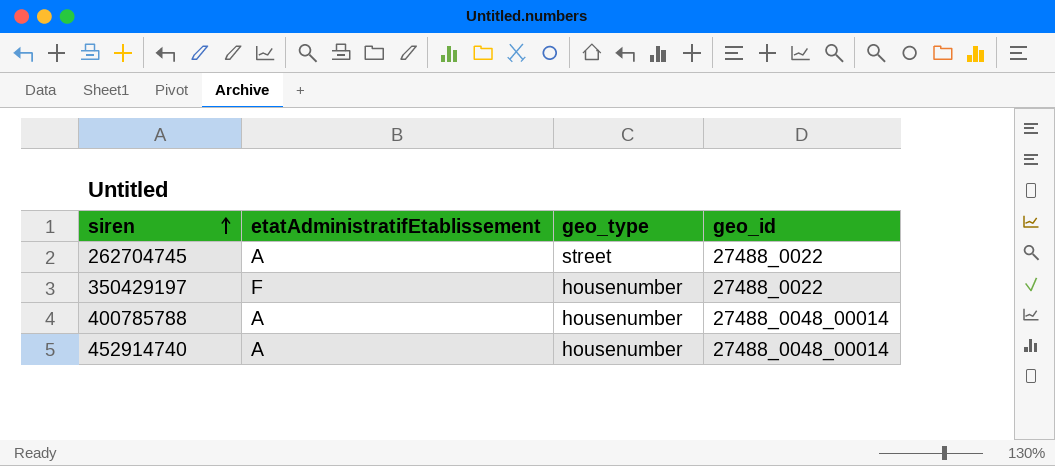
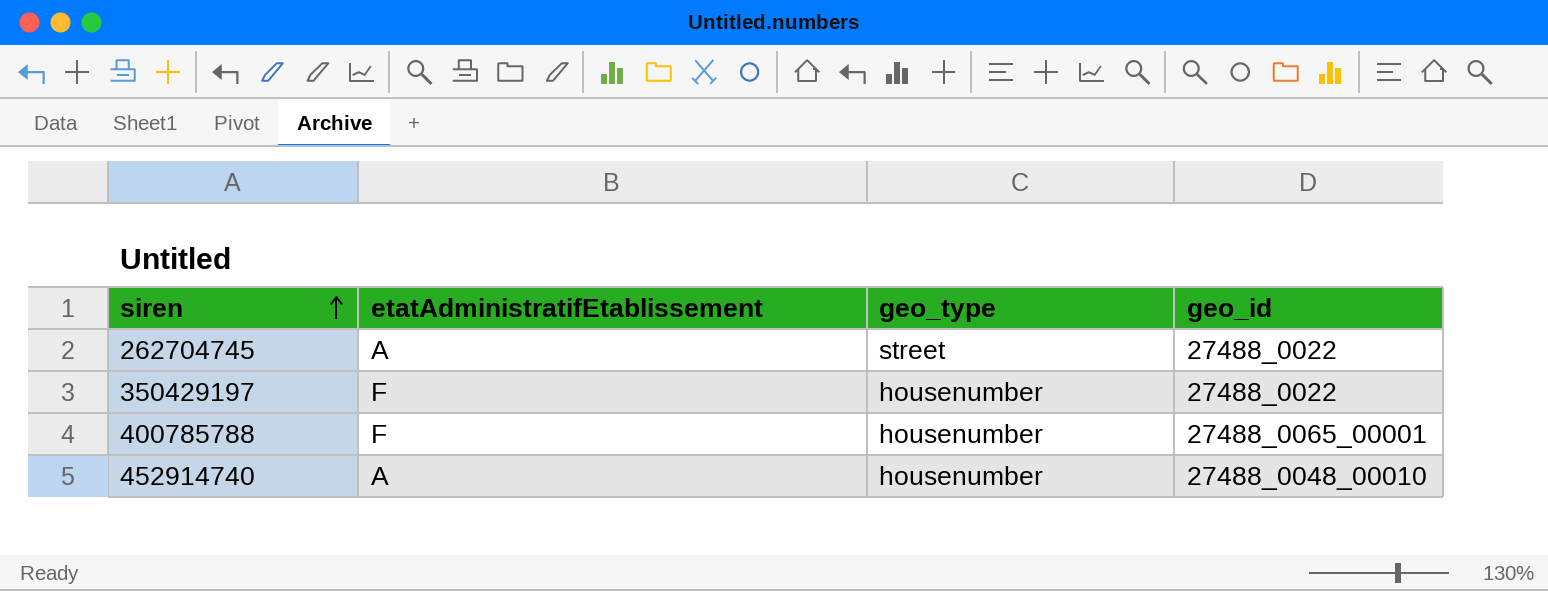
400785788 | etatAdministratifEtablissement: A -> F
400785788 | geo_id: 27488_0048_00014 -> 27488_0065_00001
452914740 | geo_id: 27488_0048_00014 -> 27488_0048_00010

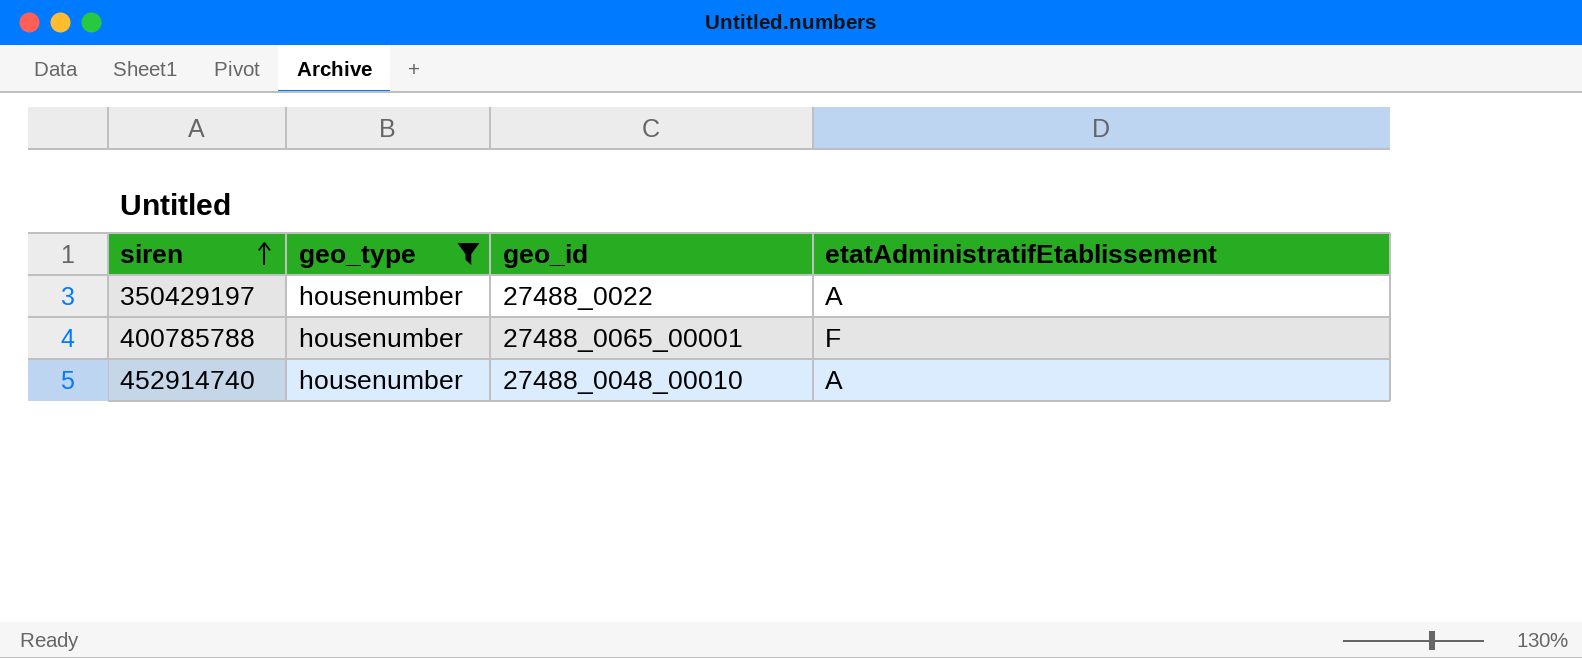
filter: none -> geo_type = housenumber
column etatAdministratifEtablissement | position: 2 -> 4
350429197 | etatAdministratifEtablissement: F -> A

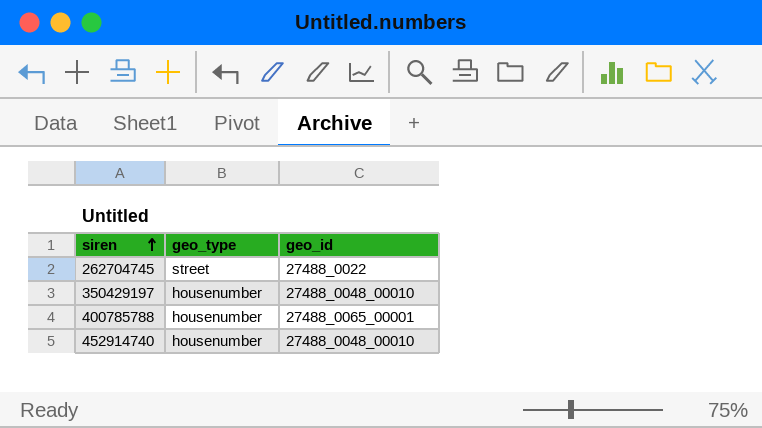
filter: geo_type = housenumber -> none
column etatAdministratifEtablissement | position: 4 -> none
350429197 | geo_id: 27488_0022 -> 27488_0048_00010

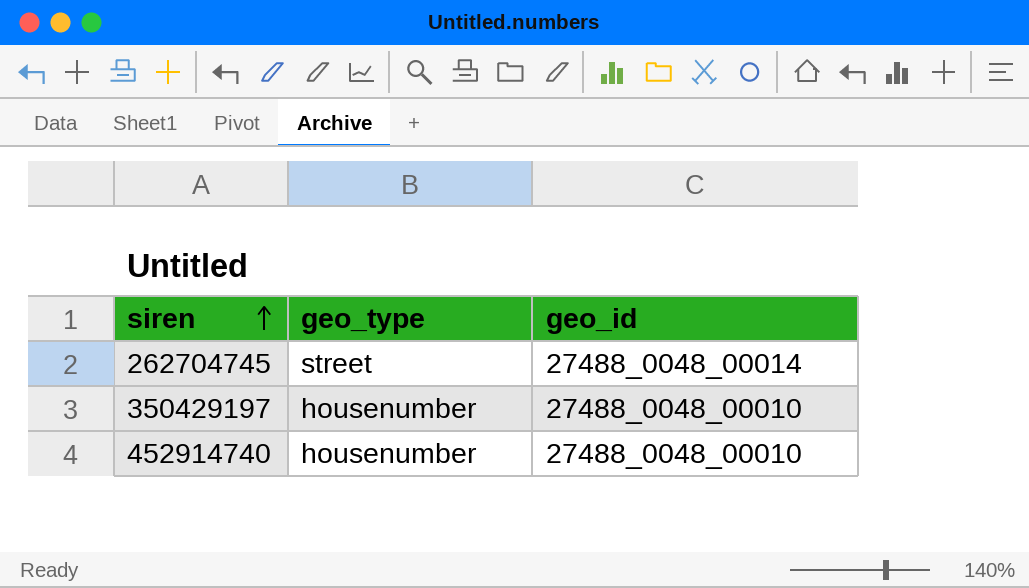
row 400785788: housenumber | 27488_0065_00001 -> none
262704745 | geo_id: 27488_0022 -> 27488_0048_00014

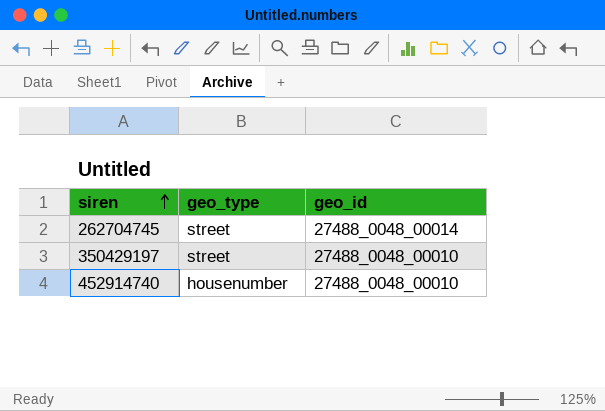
350429197 | geo_type: housenumber -> street

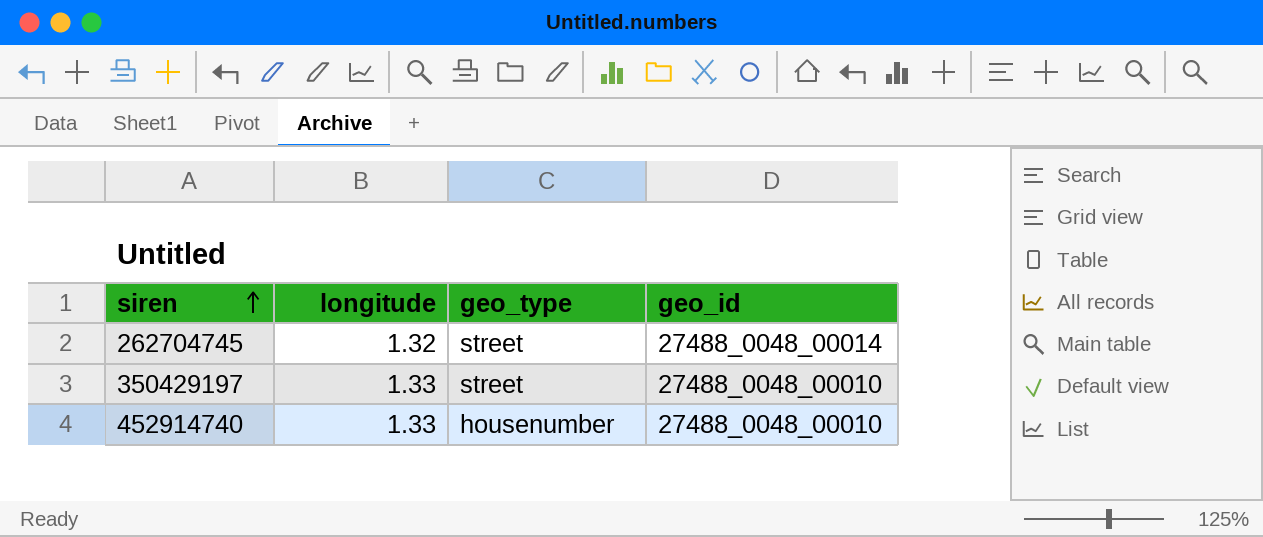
column longitude | position: none -> 2

